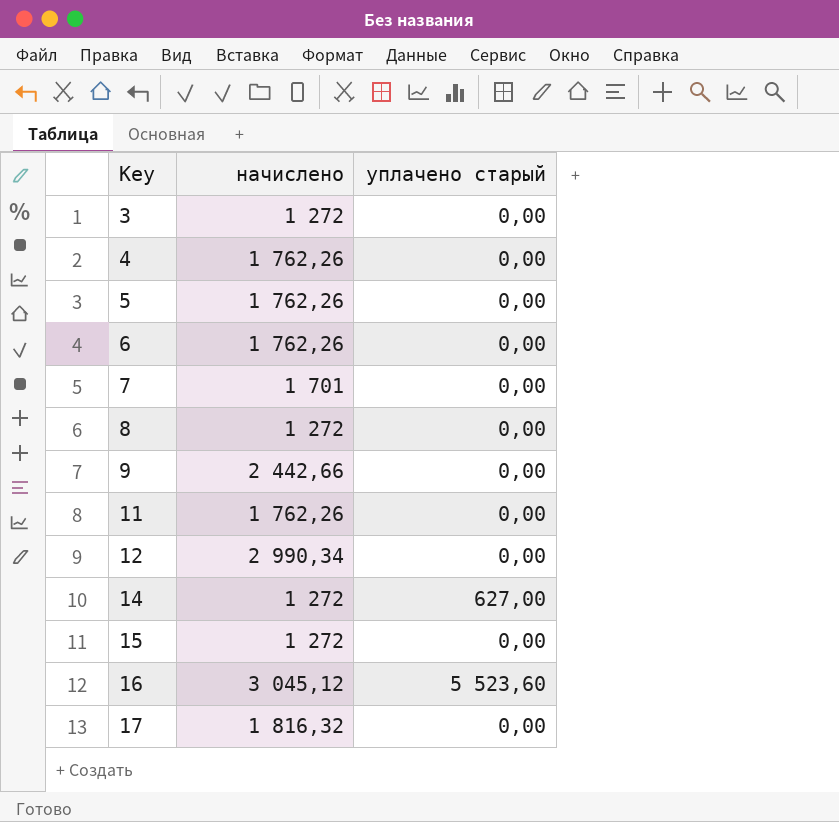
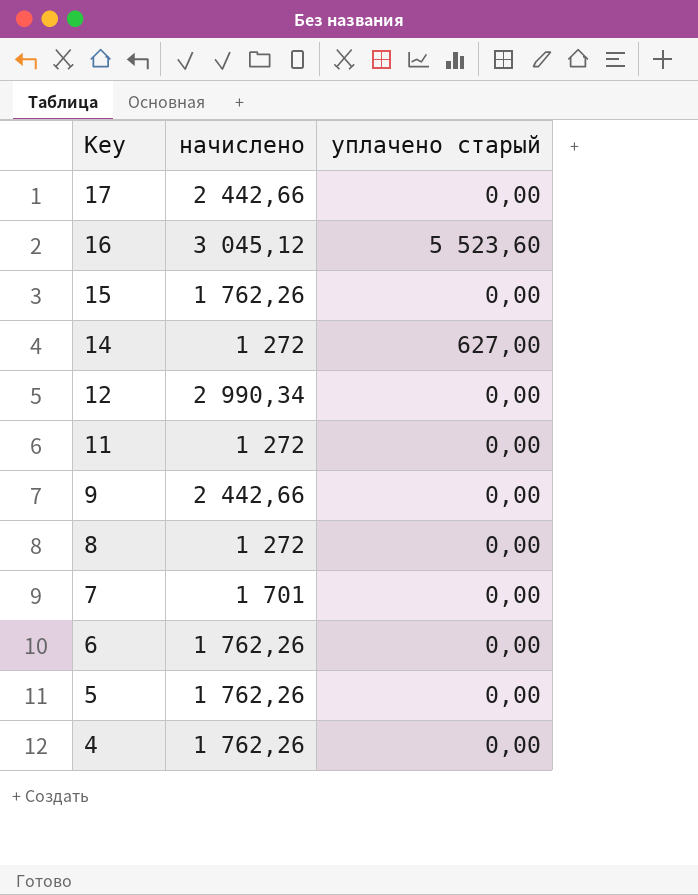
row order: Key ascending -> Key descending
row 3: 1 272 | 0,00 -> none
17 | начислено: 1 816,32 -> 2 442,66
15 | начислено: 1 272 -> 1 762,26
11 | начислено: 1 762,26 -> 1 272

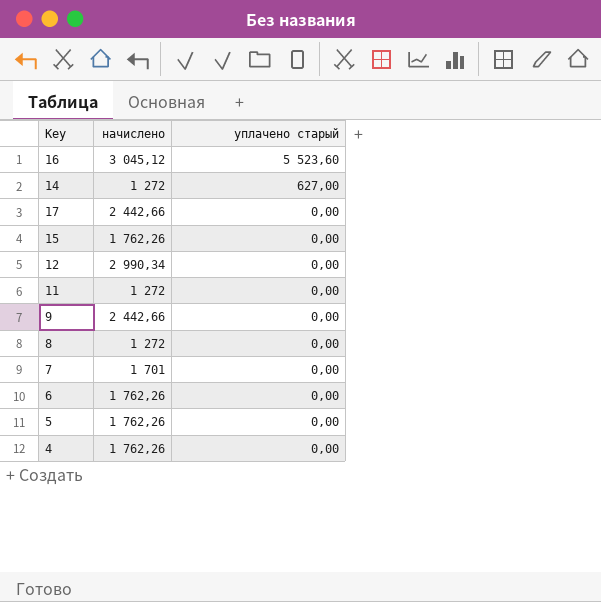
row order: Key descending -> уплачено старый descending

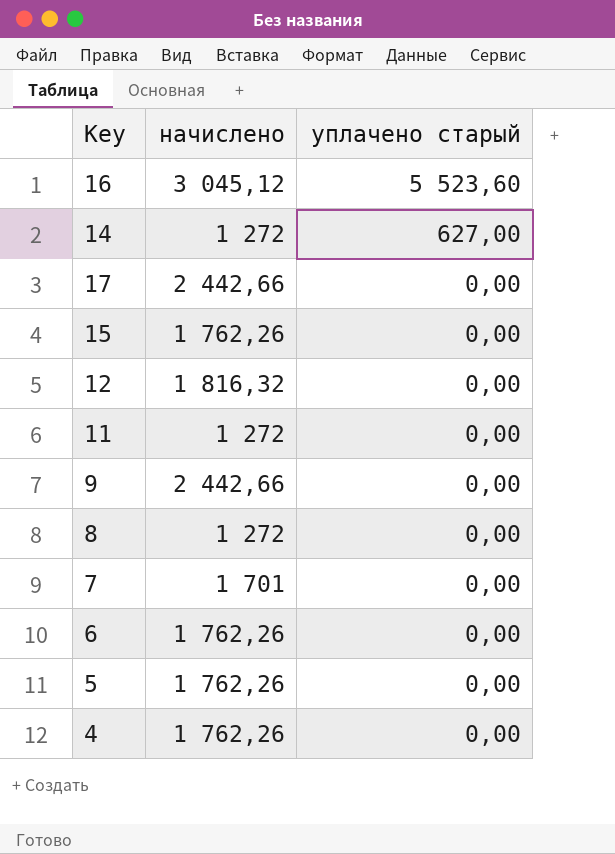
12 | начислено: 2 990,34 -> 1 816,32

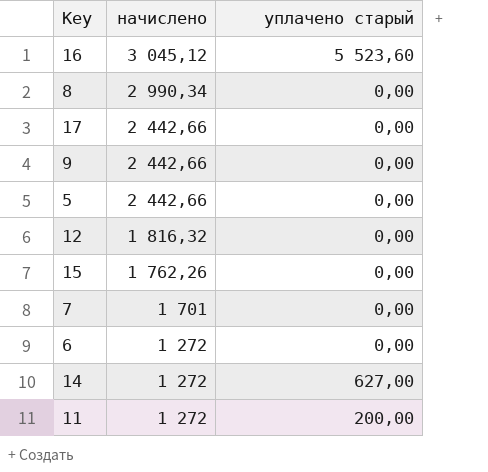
row order: уплачено старый descending -> начислено descending
row 4: 1 762,26 | 0,00 -> none
8 | начислено: 1 272 -> 2 990,34
5 | начислено: 1 762,26 -> 2 442,66
6 | начислено: 1 762,26 -> 1 272
11 | уплачено старый: 0,00 -> 200,00

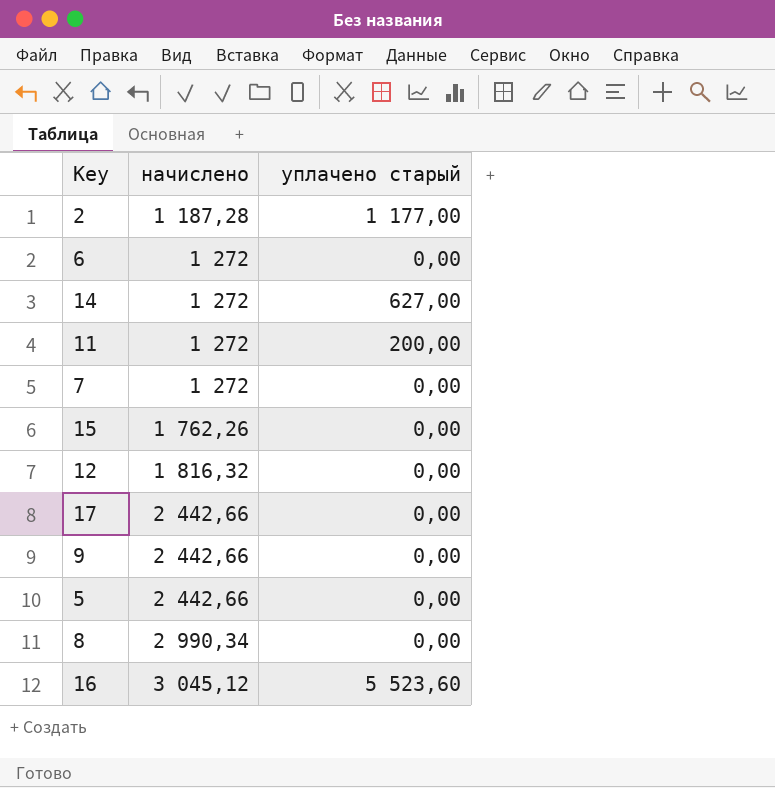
row order: начислено descending -> начислено ascending
row 2: none -> 1 187,28 | 1 177,00
7 | начислено: 1 701 -> 1 272

